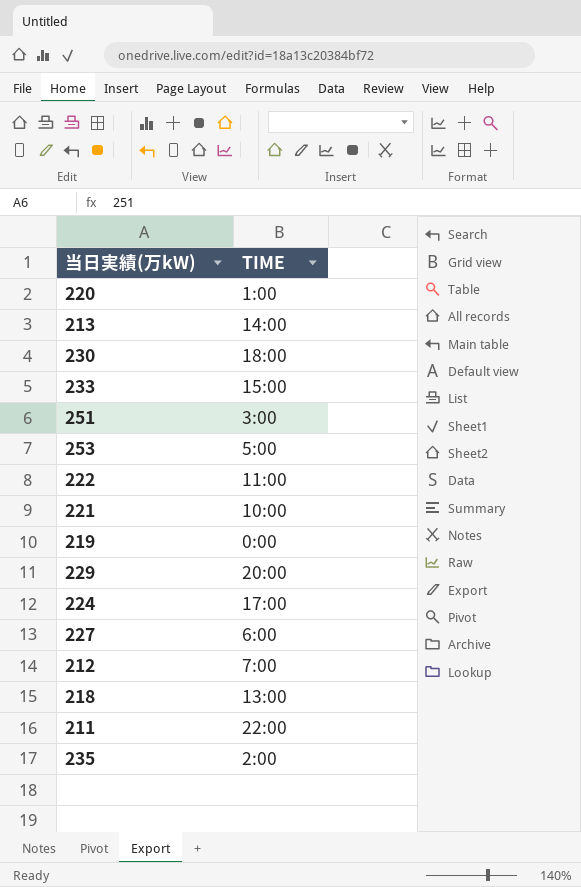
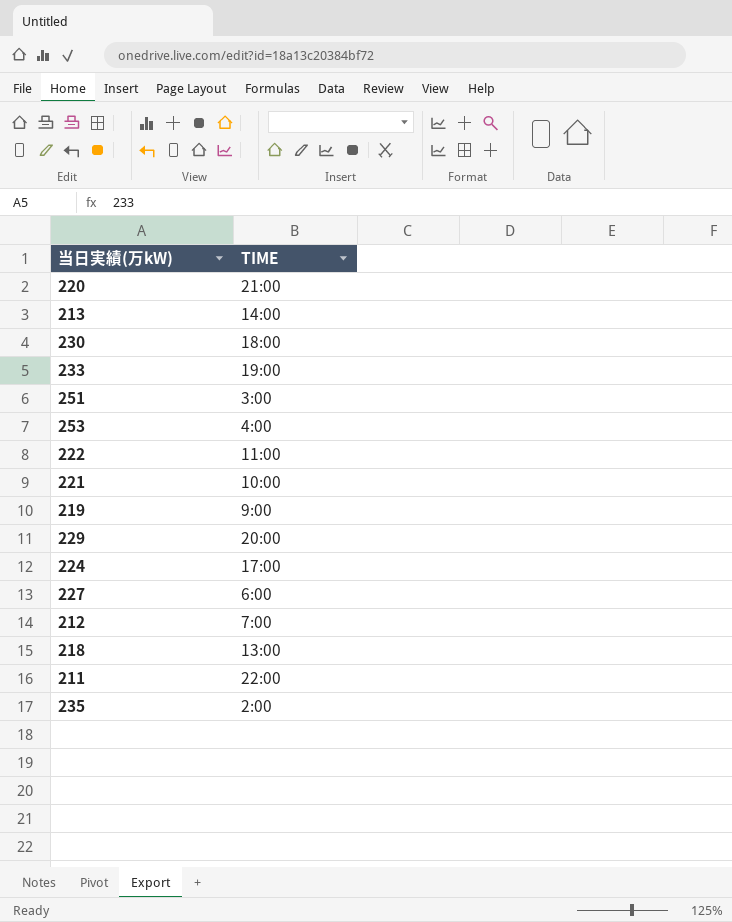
220 | TIME: 1:00 -> 21:00
233 | TIME: 15:00 -> 19:00
253 | TIME: 5:00 -> 4:00
219 | TIME: 0:00 -> 9:00

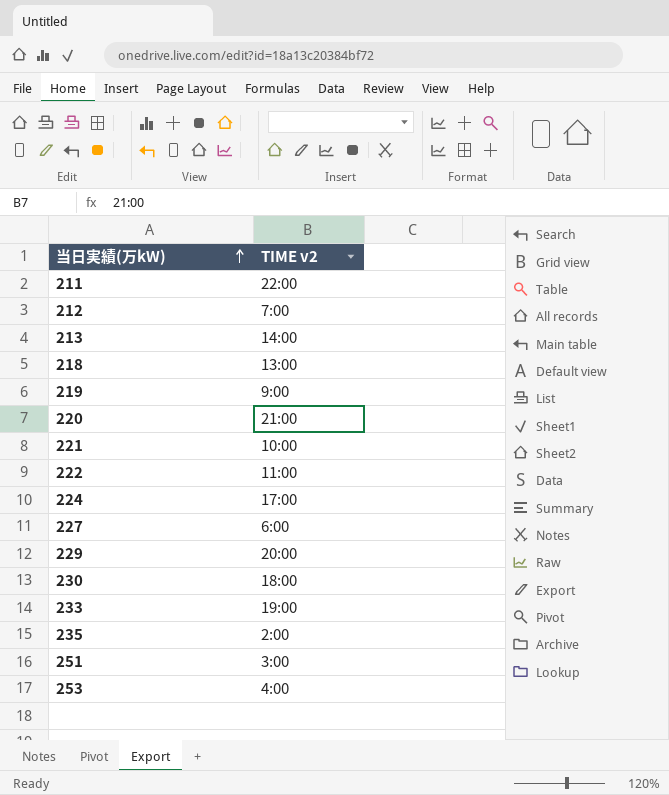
row order: none -> 当日実績(万kW) ascending
column name: TIME -> TIME v2

